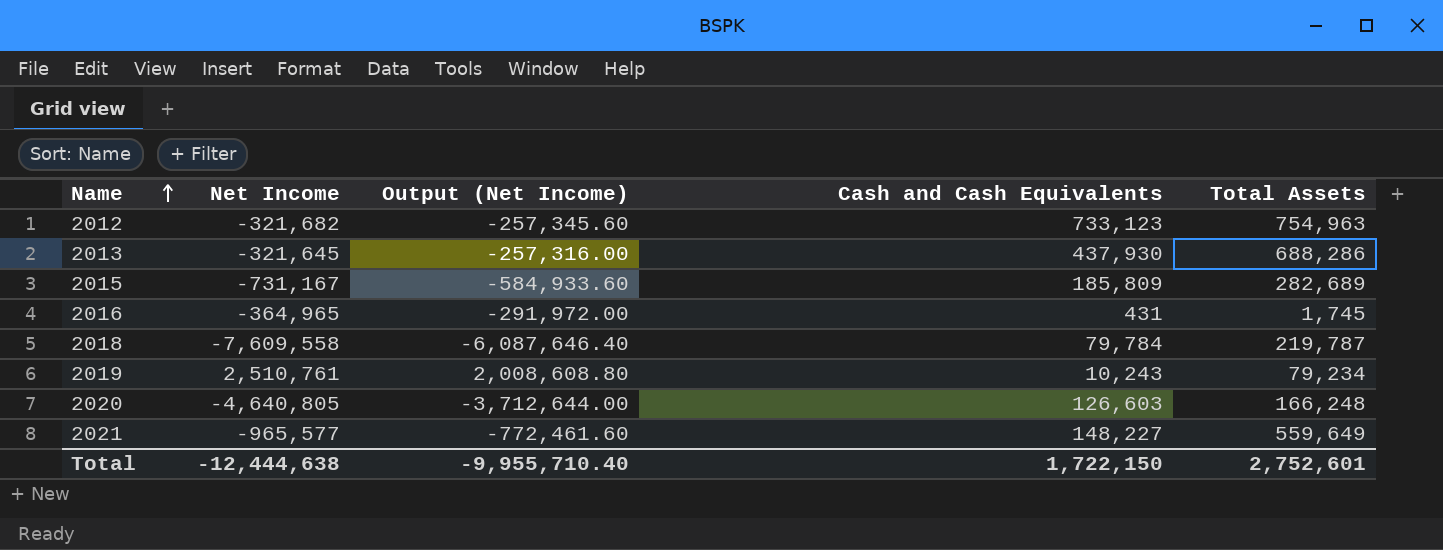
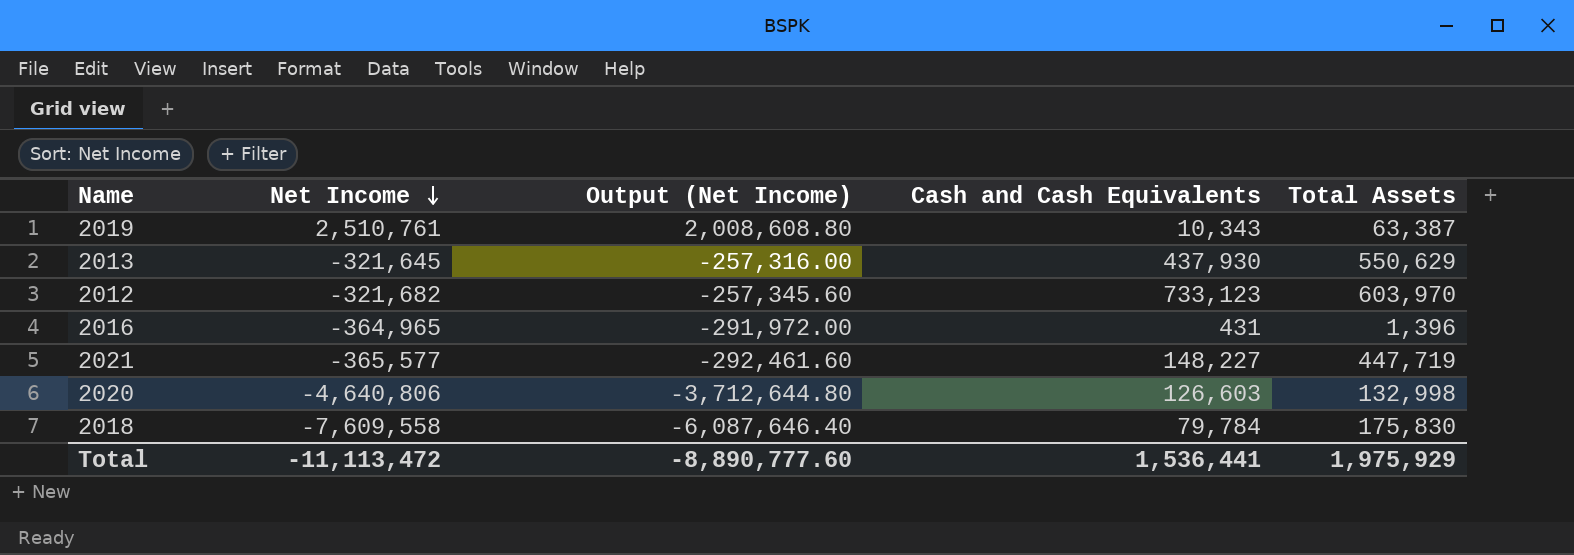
row order: Name ascending -> Net Income descending
row 2015: -731,167 | -584,933.60 | 185,809 | 282,689 -> none
2019 | Cash and Cash Equivalents: 10,243 -> 10,343
2019 | Total Assets: 79,234 -> 63,387
2013 | Total Assets: 688,286 -> 550,629
2012 | Total Assets: 754,963 -> 603,970
2016 | Total Assets: 1,745 -> 1,396
2021 | Net Income: -965,577 -> -365,577
2021 | Output (Net Income): -772,461.60 -> -292,461.60
2021 | Total Assets: 559,649 -> 447,719
2020 | Net Income: -4,640,805 -> -4,640,806
2020 | Output (Net Income): -3,712,644.00 -> -3,712,644.80
2020 | Total Assets: 166,248 -> 132,998
2018 | Total Assets: 219,787 -> 175,830
Total | Net Income: -12,444,638 -> -11,113,472
Total | Output (Net Income): -9,955,710.40 -> -8,890,777.60
Total | Cash and Cash Equivalents: 1,722,150 -> 1,536,441
Total | Total Assets: 2,752,601 -> 1,975,929

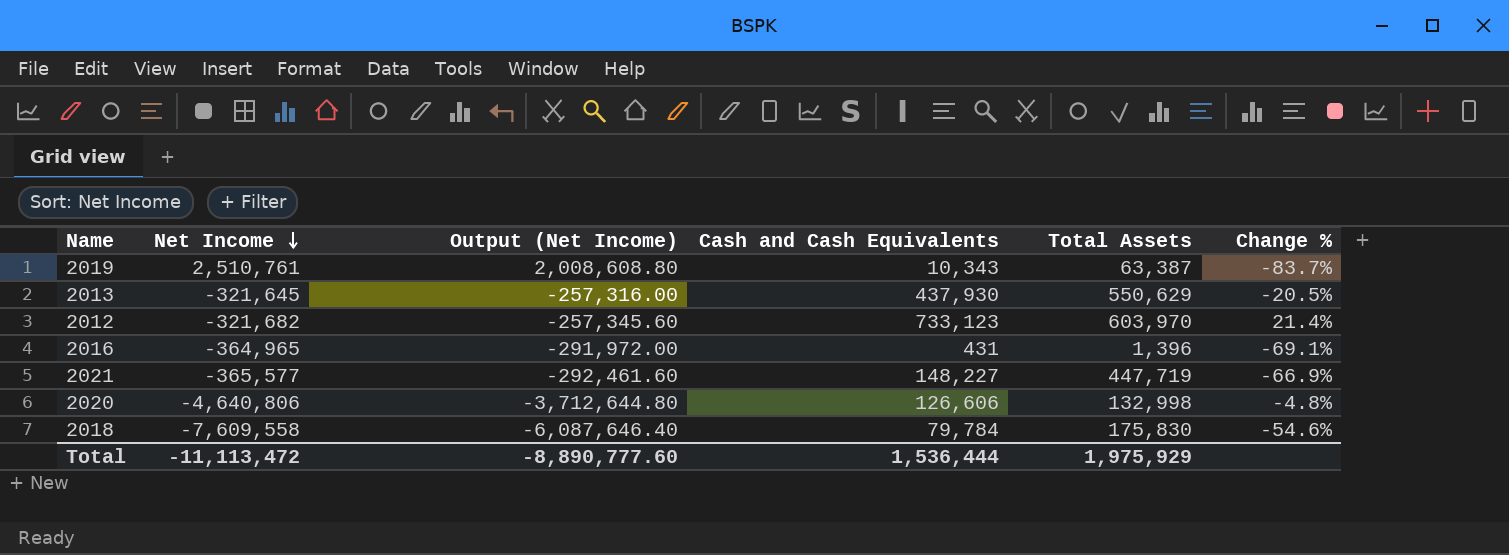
column Change % | formula: none -> ([Cash and Cash Equivalents] - [Total Assets]) / [Total Assets]
2020 | Cash and Cash Equivalents: 126,603 -> 126,606
Total | Cash and Cash Equivalents: 1,536,441 -> 1,536,444

